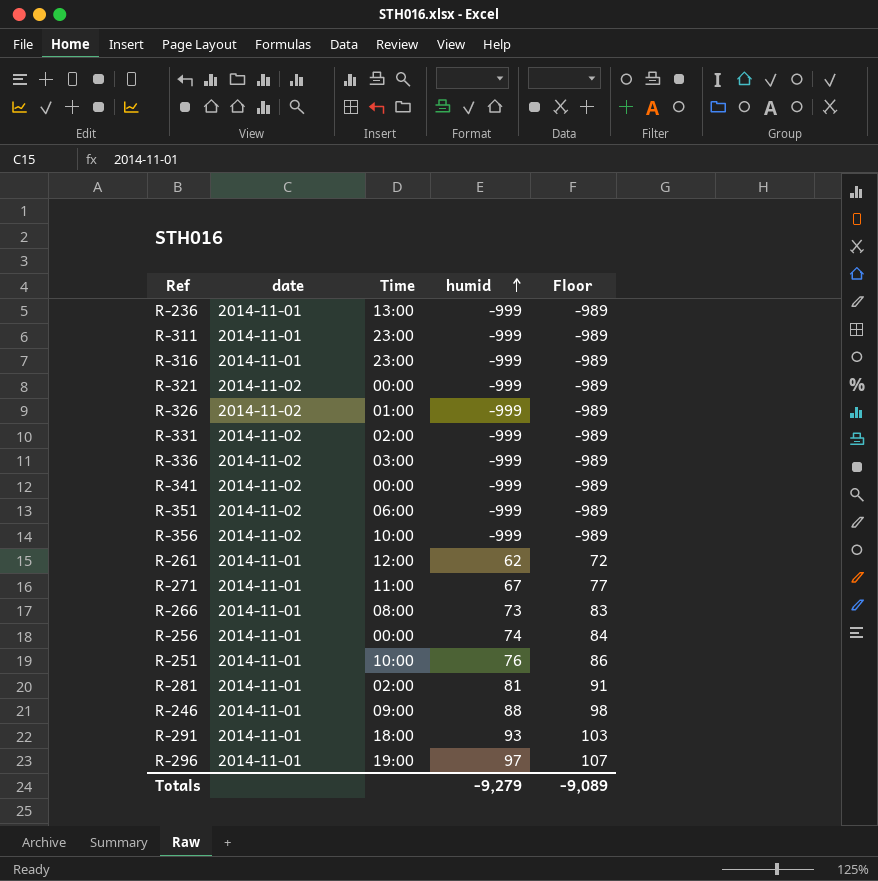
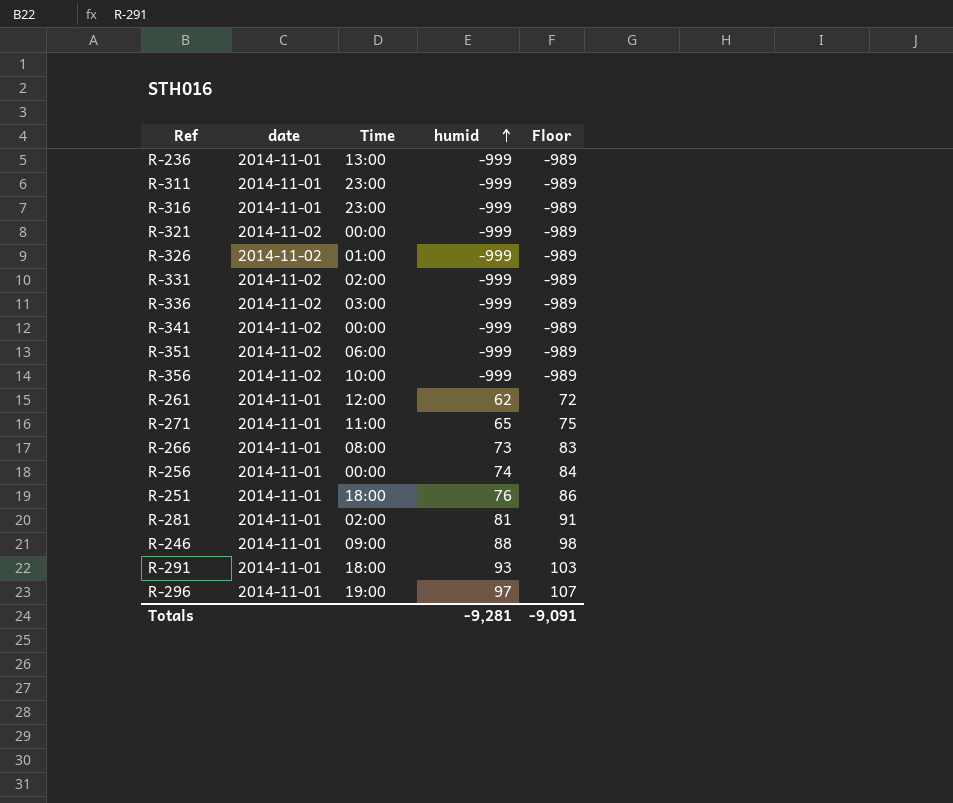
R-271 | humid: 67 -> 65
R-271 | Floor: 77 -> 75
R-251 | Time: 10:00 -> 18:00
Totals | humid: -9,279 -> -9,281
Totals | Floor: -9,089 -> -9,091

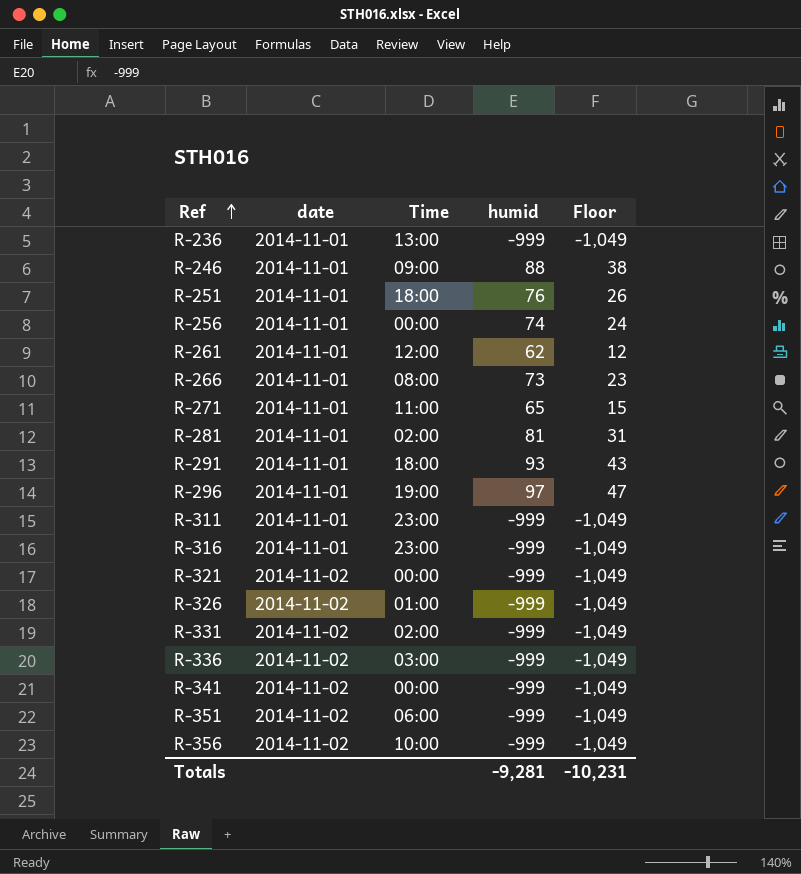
row order: humid ascending -> Ref ascending
column Floor | formula: [humid] + 10 -> [humid] - 50
Totals | Floor: -9,091 -> -10,231

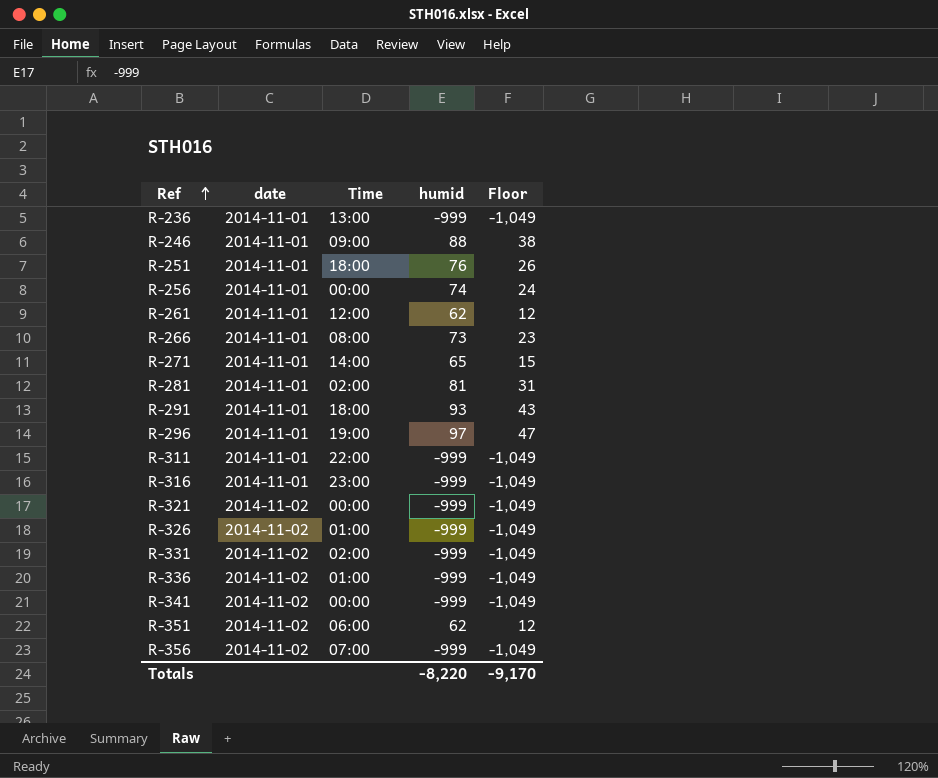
R-271 | Time: 11:00 -> 14:00
R-311 | Time: 23:00 -> 22:00
R-336 | Time: 03:00 -> 01:00
R-351 | humid: -999 -> 62
R-351 | Floor: -1,049 -> 12
R-356 | Time: 10:00 -> 07:00
Totals | humid: -9,281 -> -8,220
Totals | Floor: -10,231 -> -9,170

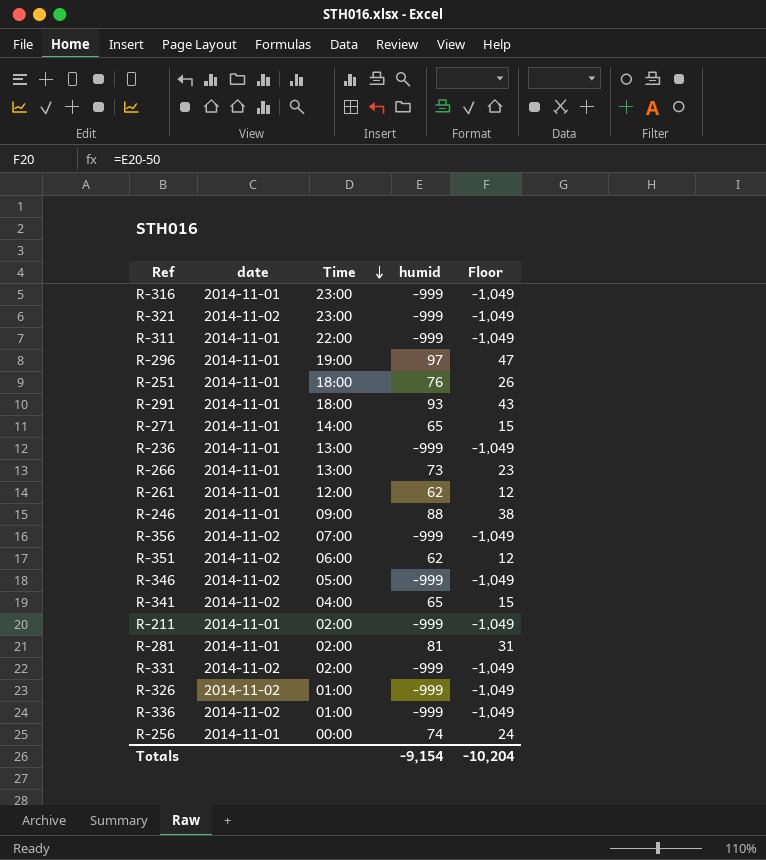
row order: Ref ascending -> Time descending
R-321 | Time: 00:00 -> 23:00
R-266 | Time: 08:00 -> 13:00
row R-346: none -> 2014-11-02 | 05:00 | -999 | -1,049
R-341 | Time: 00:00 -> 04:00
R-341 | humid: -999 -> 65
R-341 | Floor: -1,049 -> 15
row R-211: none -> 2014-11-01 | 02:00 | -999 | -1,049
Totals | humid: -8,220 -> -9,154
Totals | Floor: -9,170 -> -10,204

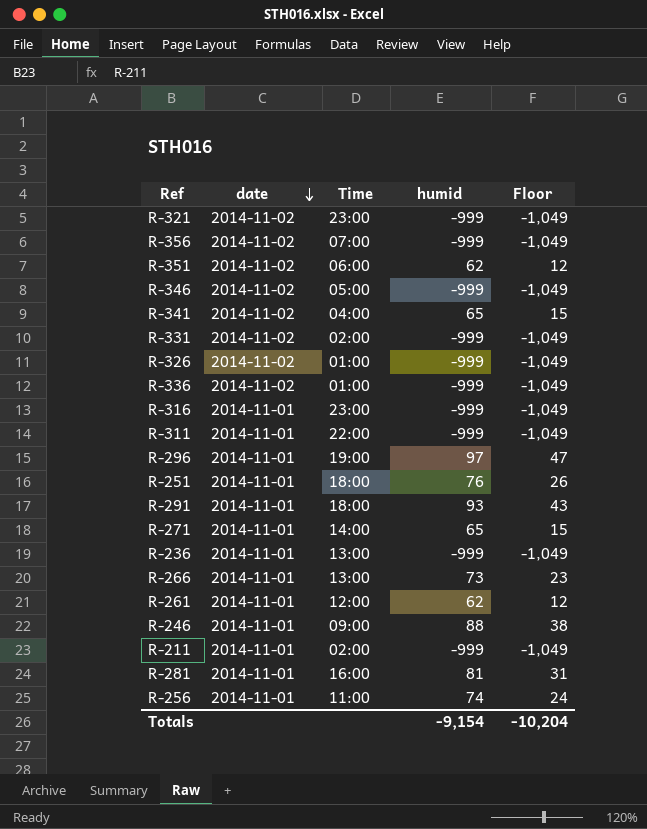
row order: Time descending -> date descending
R-281 | Time: 02:00 -> 16:00
R-256 | Time: 00:00 -> 11:00

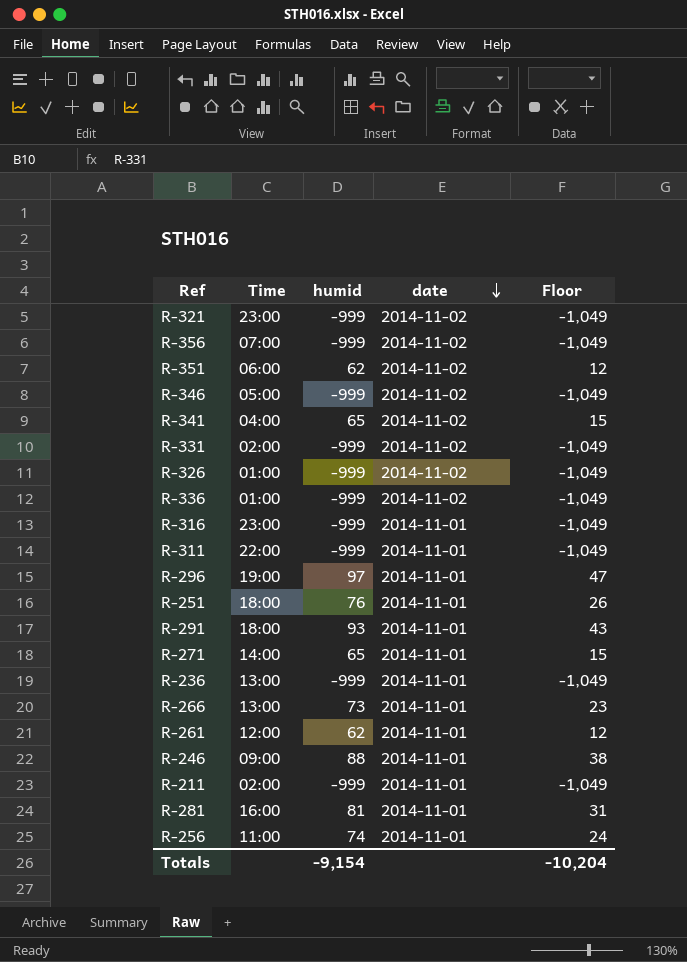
column date | position: 2 -> 4

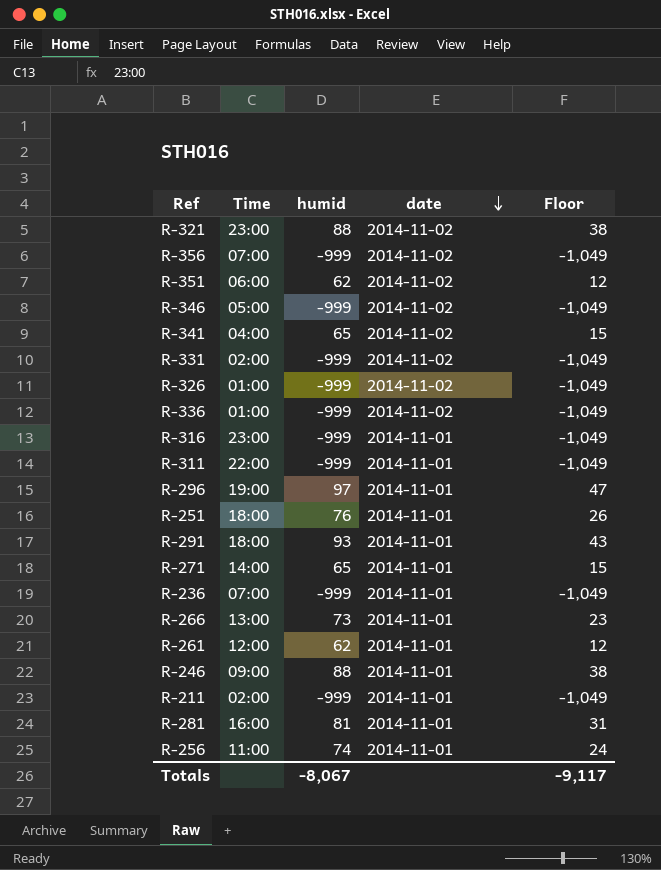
R-321 | humid: -999 -> 88
R-321 | Floor: -1,049 -> 38
R-236 | Time: 13:00 -> 07:00
Totals | humid: -9,154 -> -8,067
Totals | Floor: -10,204 -> -9,117

